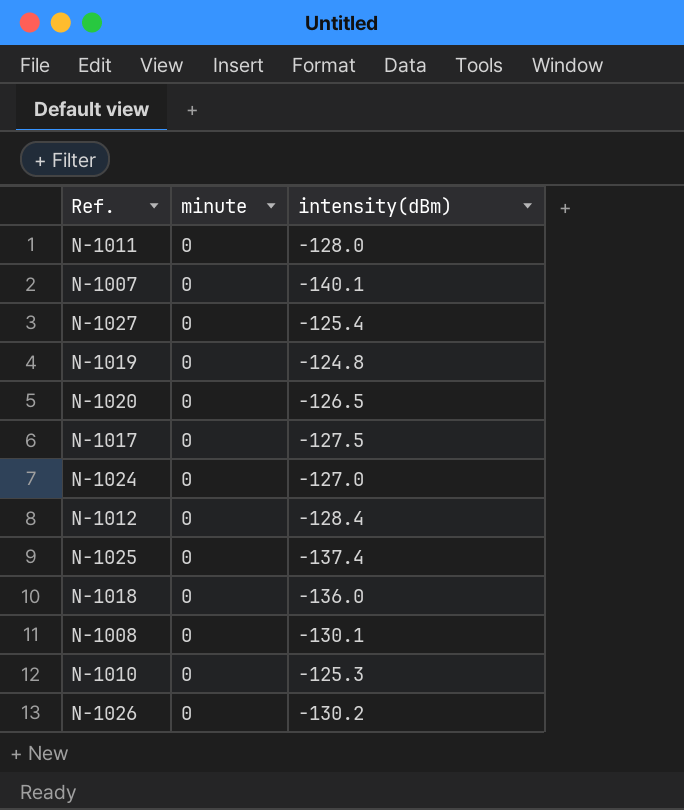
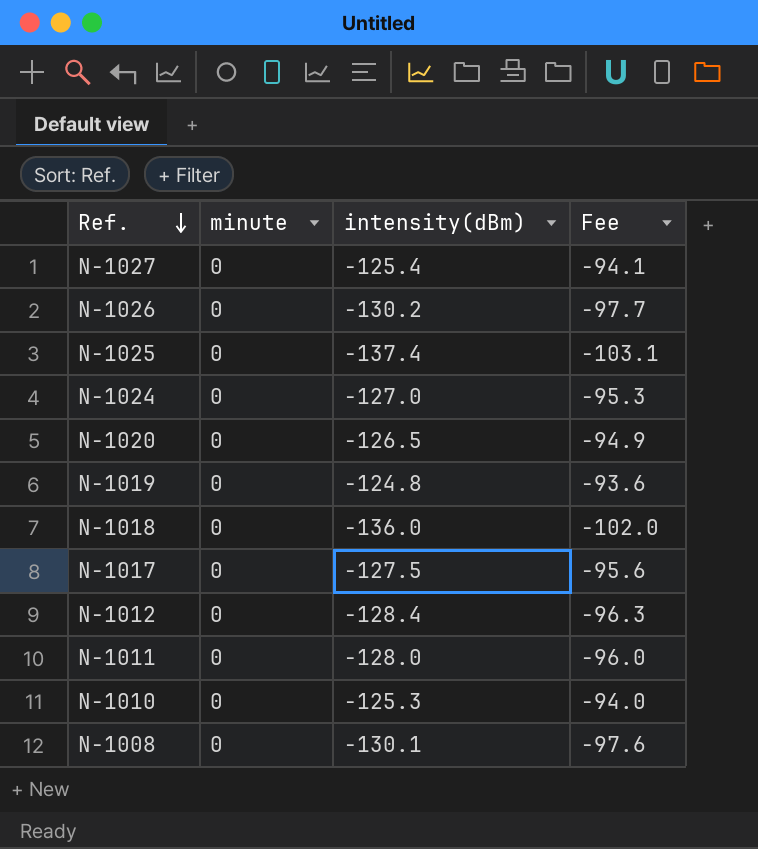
row order: none -> Ref. descending
column Fee | formula: none -> [intensity(dBm)] * 0.75
row N-1007: 0 | -140.1 -> none

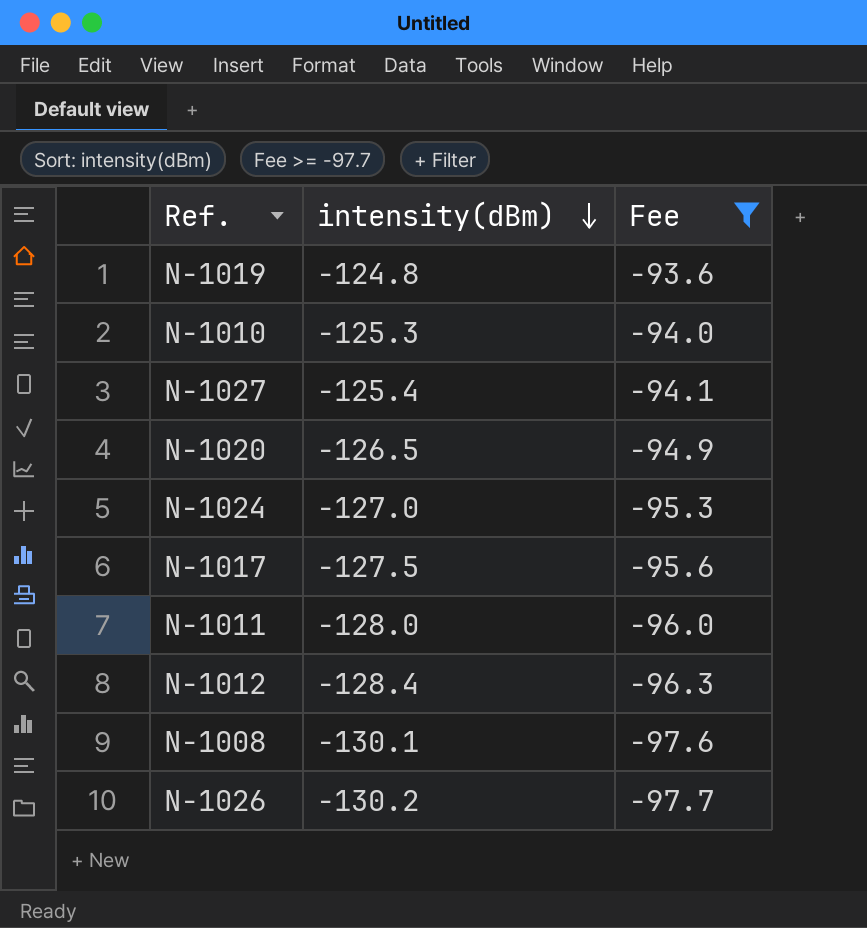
filter: none -> Fee >= -97.7
row order: Ref. descending -> intensity(dBm) descending
column minute | position: 2 -> none

